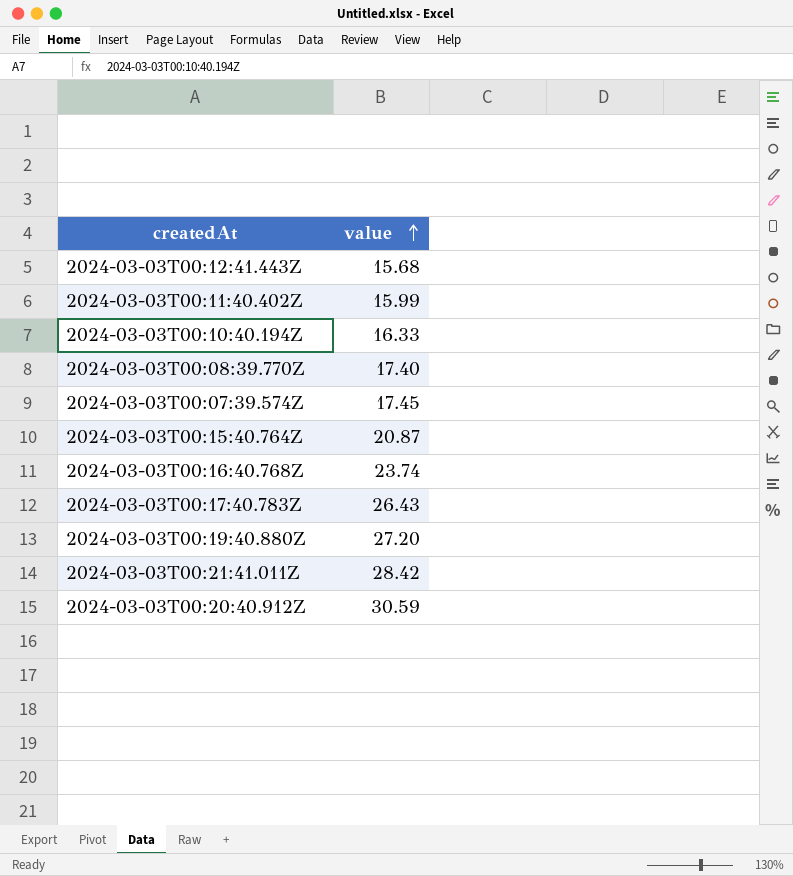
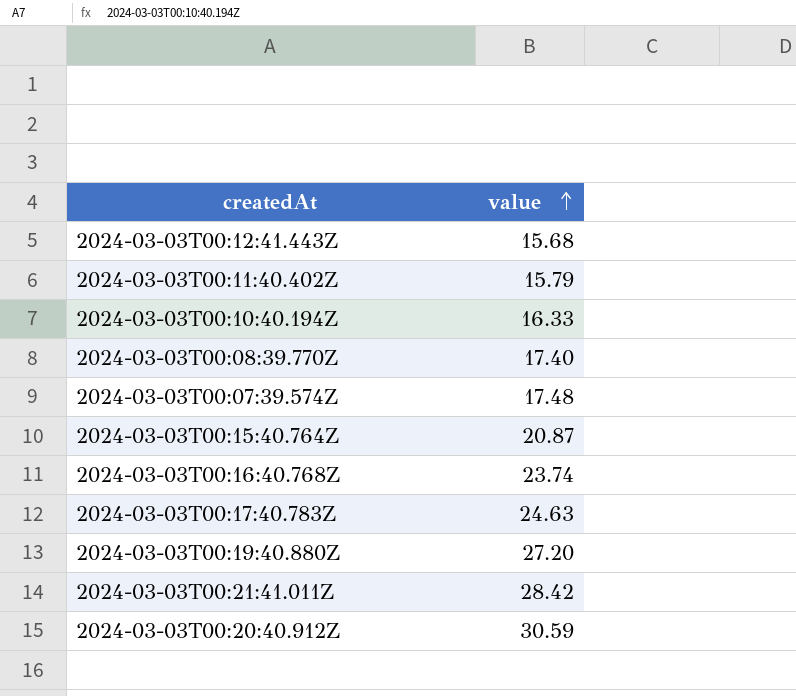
2024-03-03T00:11:40.402Z | value: 15.99 -> 15.79
2024-03-03T00:07:39.574Z | value: 17.45 -> 17.48
2024-03-03T00:17:40.783Z | value: 26.43 -> 24.63

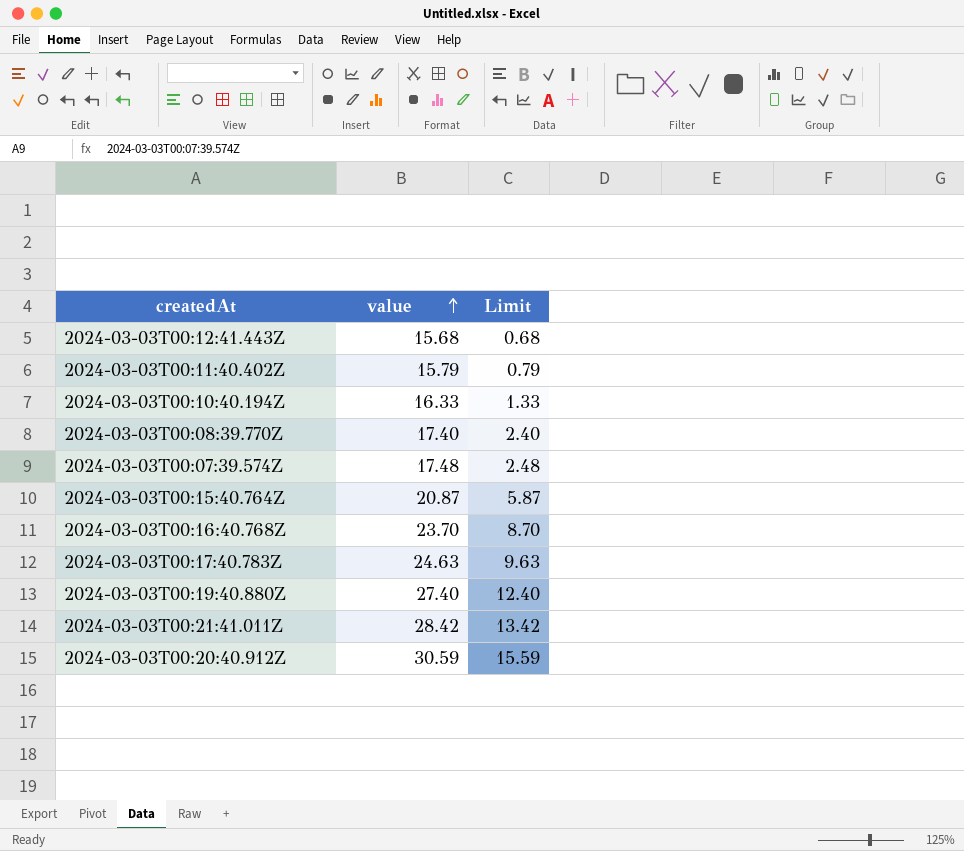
column Limit | formula: none -> [value] - 15
2024-03-03T00:16:40.768Z | value: 23.74 -> 23.70
2024-03-03T00:19:40.880Z | value: 27.20 -> 27.40

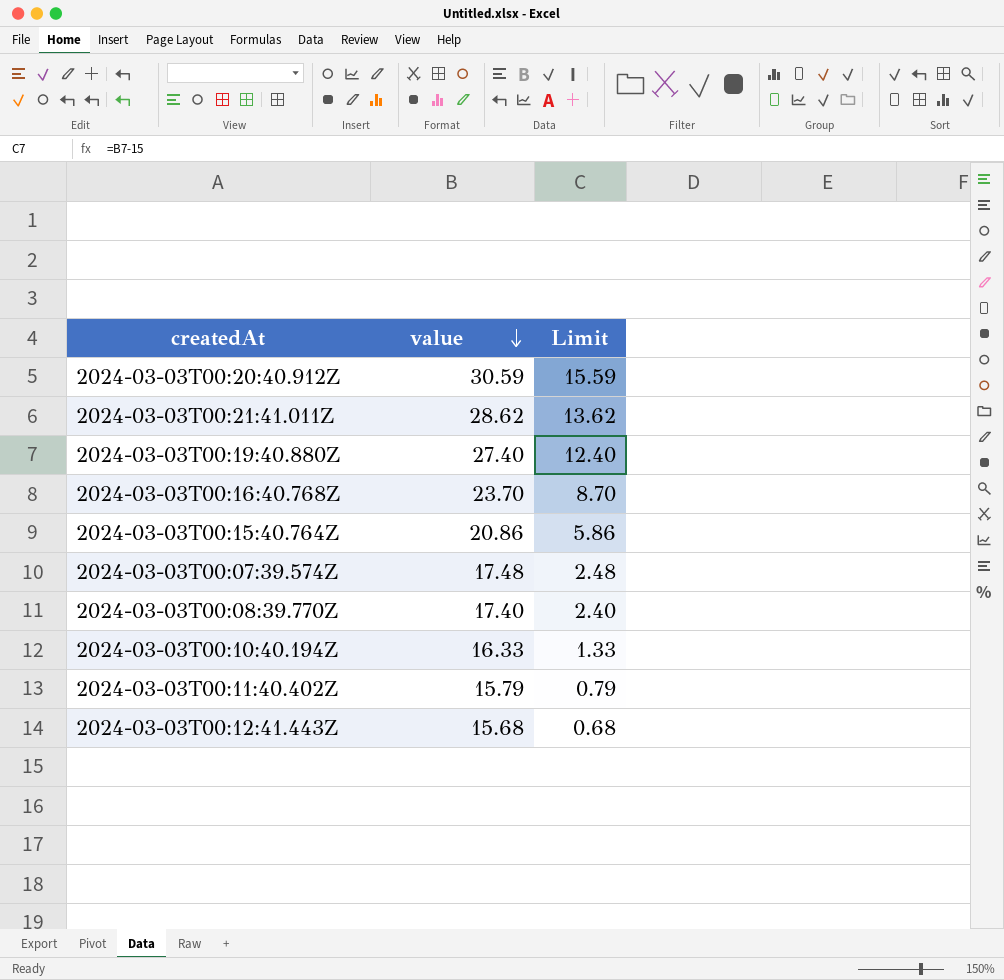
row order: value ascending -> value descending
row 2024-03-03T00:17:40.783Z: 24.63 | 9.63 -> none
2024-03-03T00:21:41.011Z | value: 28.42 -> 28.62
2024-03-03T00:21:41.011Z | Limit: 13.42 -> 13.62
2024-03-03T00:15:40.764Z | value: 20.87 -> 20.86
2024-03-03T00:15:40.764Z | Limit: 5.87 -> 5.86

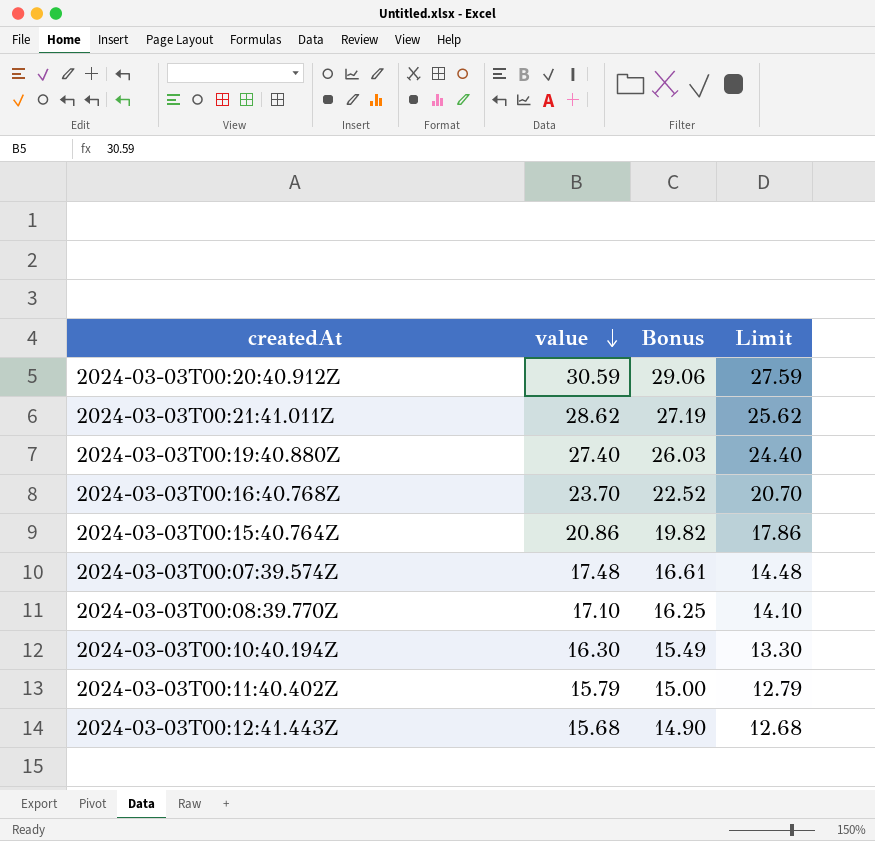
column Bonus | formula: none -> [value] * 0.95
column Limit | formula: [value] - 15 -> [value] - 3
2024-03-03T00:08:39.770Z | value: 17.40 -> 17.10
2024-03-03T00:10:40.194Z | value: 16.33 -> 16.30

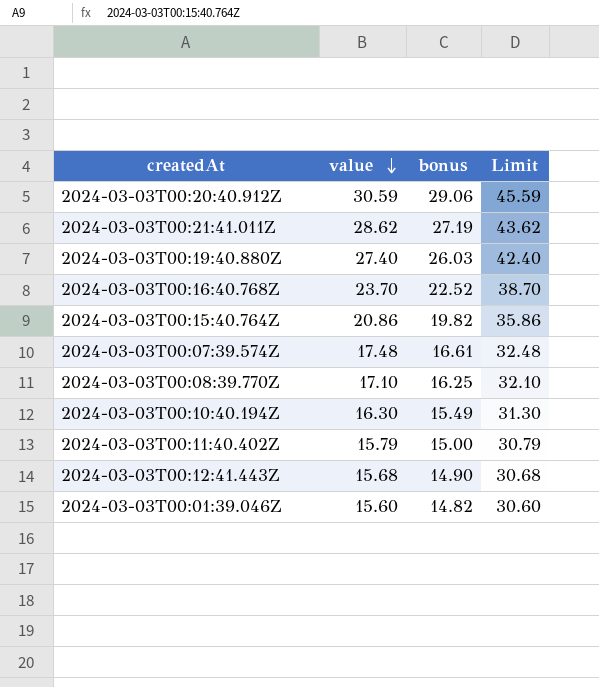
column name: Bonus -> bonus
column Limit | formula: [value] - 3 -> [value] + 15
row 2024-03-03T00:01:39.046Z: none -> 15.60 | 14.82 | 30.60

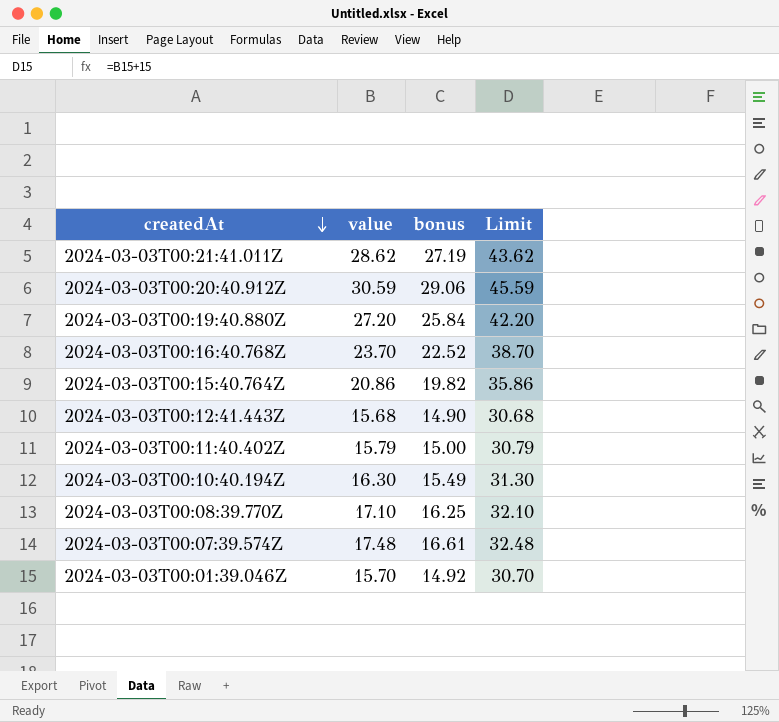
row order: value descending -> createdAt descending
2024-03-03T00:19:40.880Z | value: 27.40 -> 27.20
2024-03-03T00:19:40.880Z | bonus: 26.03 -> 25.84
2024-03-03T00:19:40.880Z | Limit: 42.40 -> 42.20
2024-03-03T00:01:39.046Z | value: 15.60 -> 15.70
2024-03-03T00:01:39.046Z | bonus: 14.82 -> 14.92
2024-03-03T00:01:39.046Z | Limit: 30.60 -> 30.70

